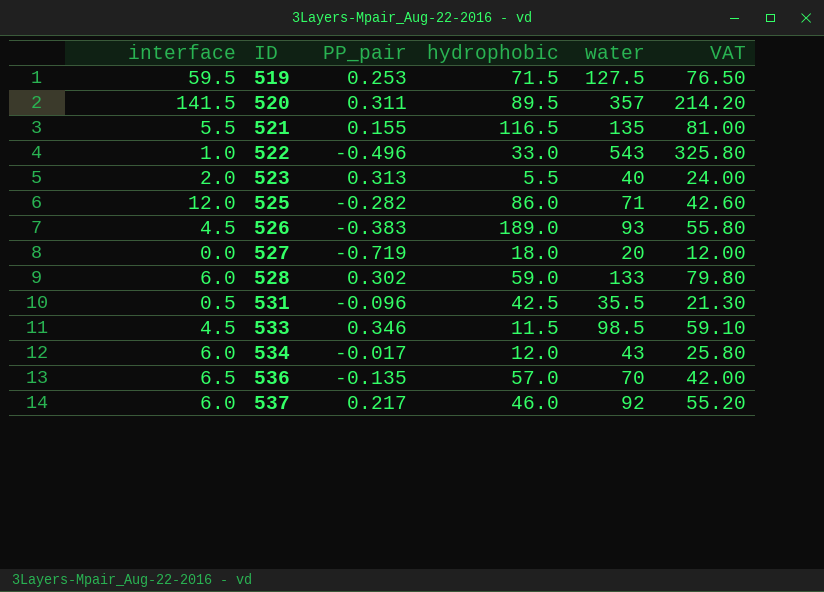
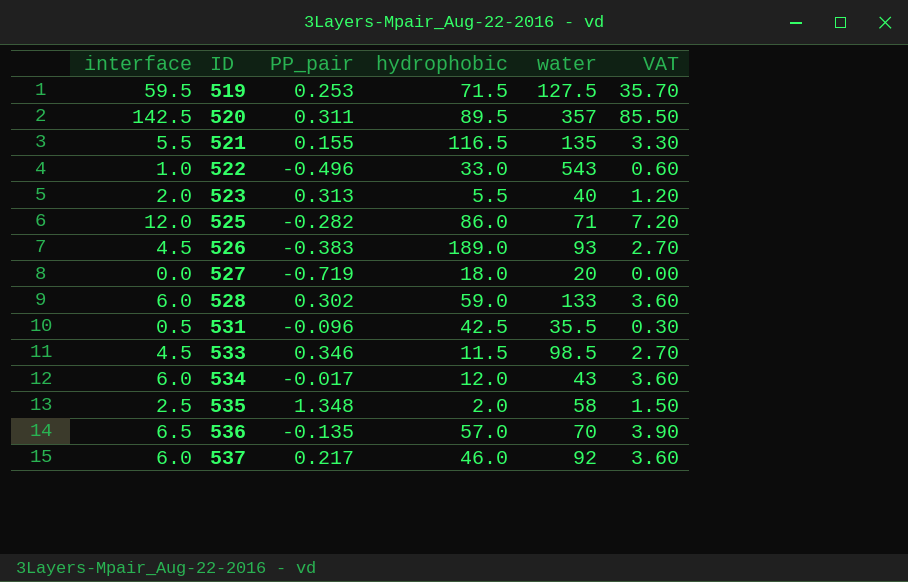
column VAT | formula: [water] * 0.6 -> [interface] * 0.6
520 | interface: 141.5 -> 142.5
row 535: none -> 2.5 | 1.348 | 2.0 | 58 | 1.50

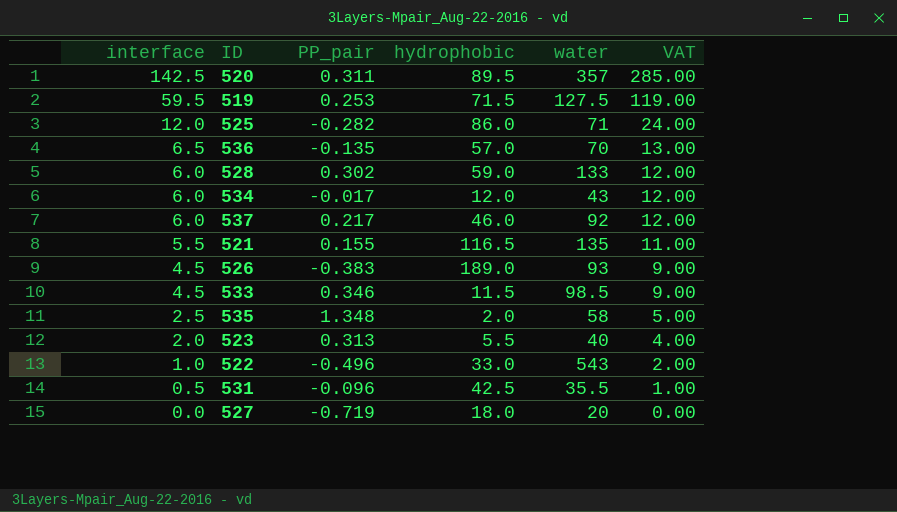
row order: ID ascending -> interface descending
column VAT | formula: [interface] * 0.6 -> [interface] * 2

